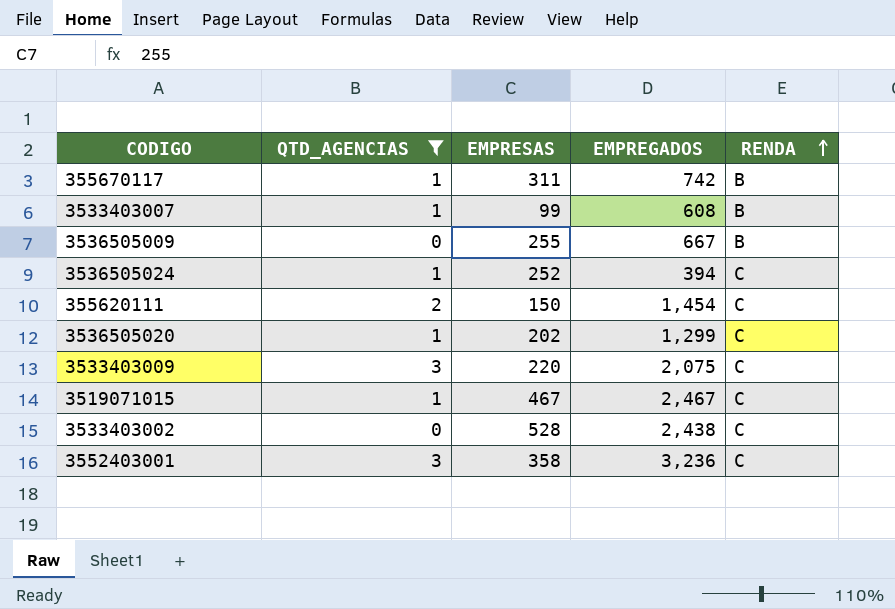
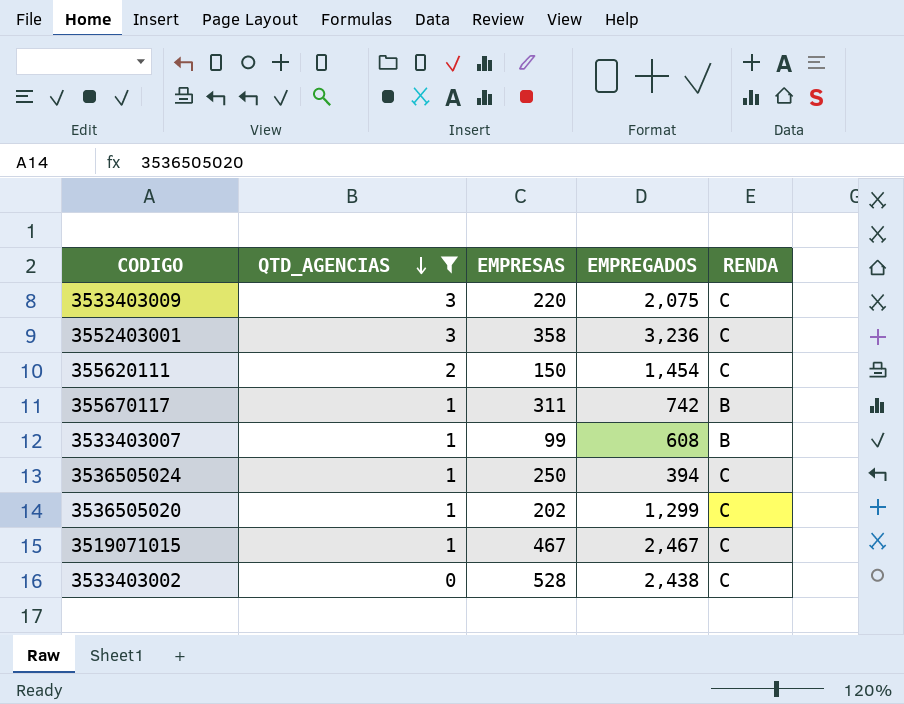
row order: RENDA ascending -> QTD_AGENCIAS descending
row 3536505009: 0 | 255 | 667 | B -> none
3536505024 | EMPRESAS: 252 -> 250

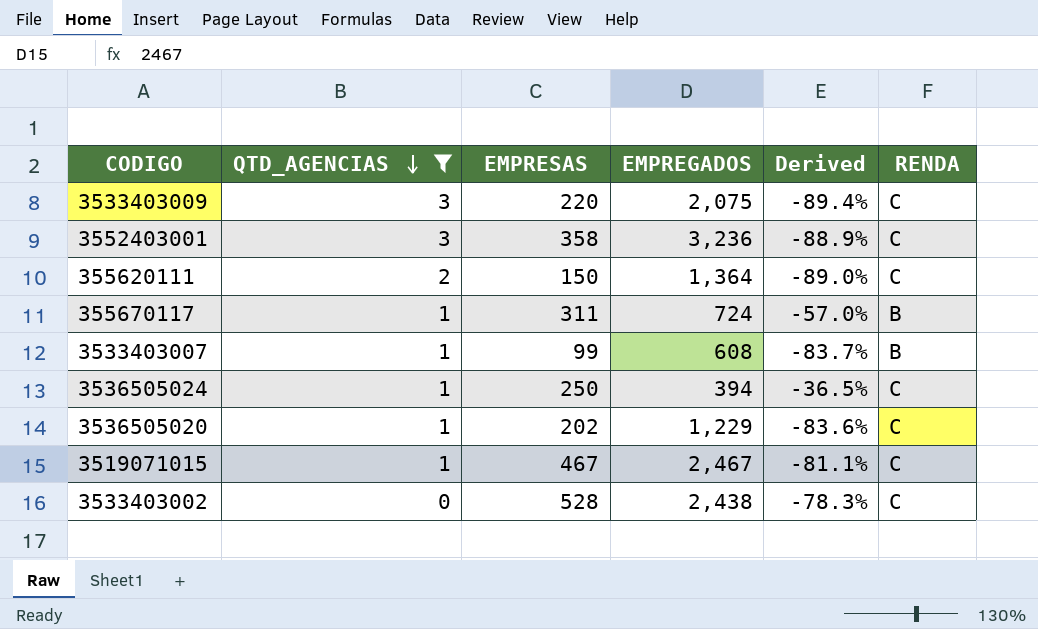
column Derived | formula: none -> ([EMPRESAS] - [EMPREGADOS]) / [EMPREGADOS]
355620111 | EMPREGADOS: 1,454 -> 1,364
355670117 | EMPREGADOS: 742 -> 724
3536505020 | EMPREGADOS: 1,299 -> 1,229

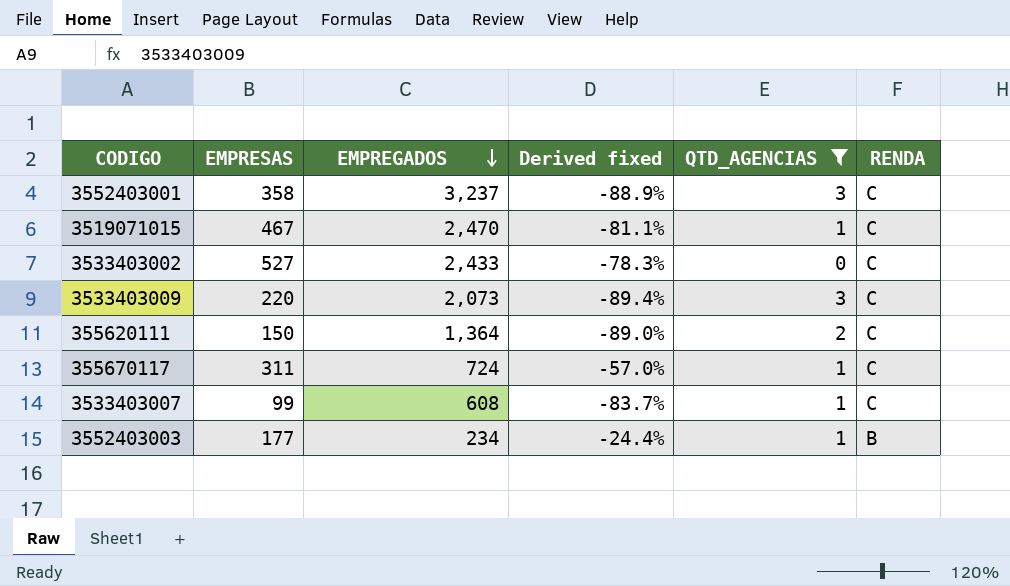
row order: QTD_AGENCIAS descending -> EMPREGADOS descending
column name: Derived -> Derived fixed
column QTD_AGENCIAS | position: 2 -> 5
row 3536505024: 1 | 250 | 394 | -36.5% | C -> none
row 3536505020: 1 | 202 | 1,229 | -83.6% | C -> none
3552403001 | EMPREGADOS: 3,236 -> 3,237
3519071015 | EMPREGADOS: 2,467 -> 2,470
3533403002 | EMPRESAS: 528 -> 527
3533403002 | EMPREGADOS: 2,438 -> 2,433
3533403009 | EMPREGADOS: 2,075 -> 2,073
355670117 | RENDA: B -> C
3533403007 | RENDA: B -> C
row 3552403003: none -> 177 | 234 | -24.4% | 1 | B

